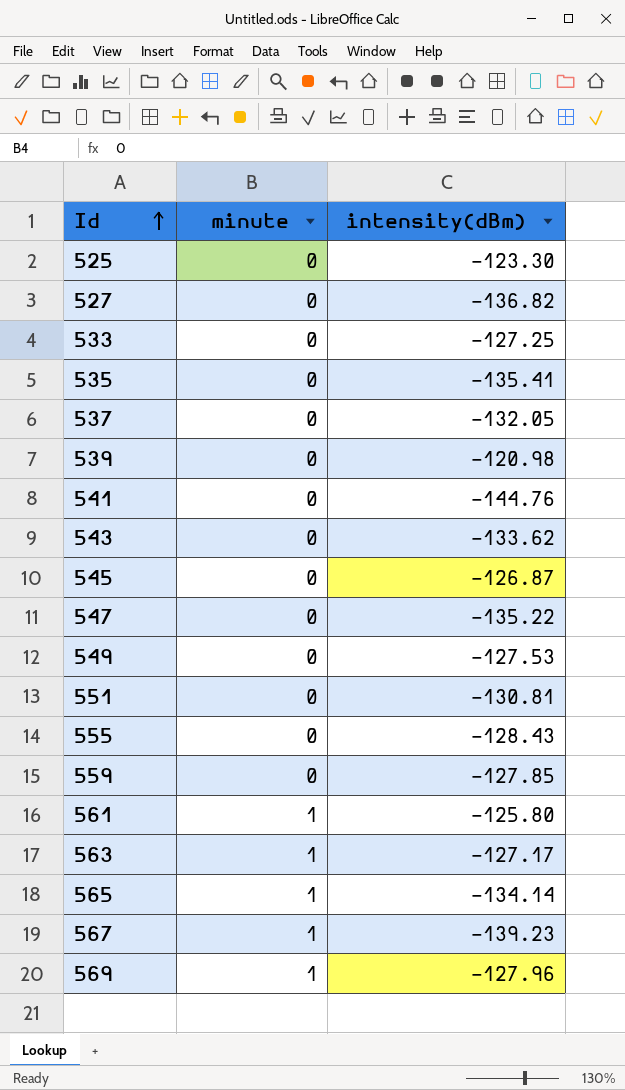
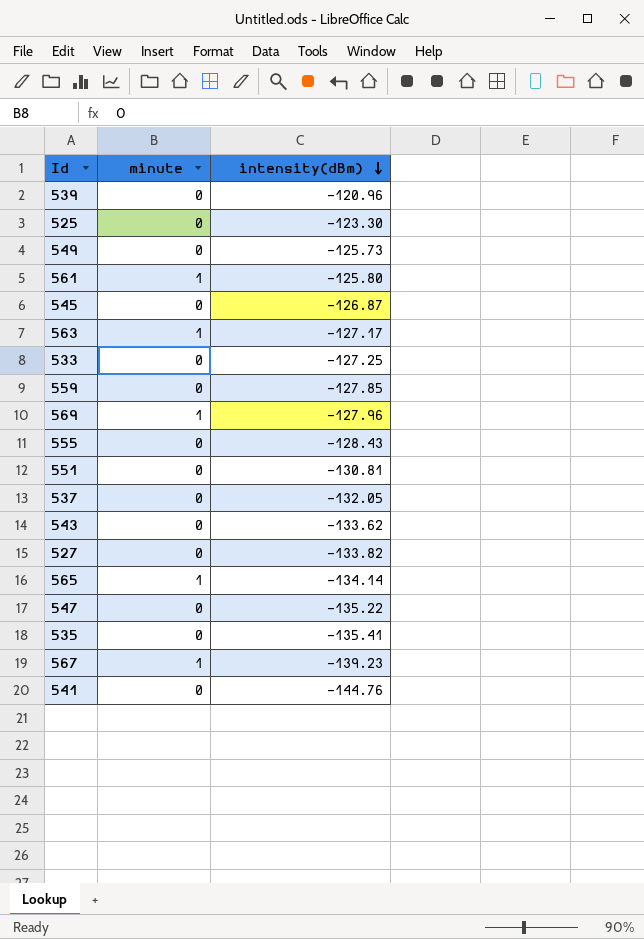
row order: Id ascending -> intensity(dBm) descending
539 | intensity(dBm): -120.98 -> -120.96
549 | intensity(dBm): -127.53 -> -125.73
527 | intensity(dBm): -136.82 -> -133.82

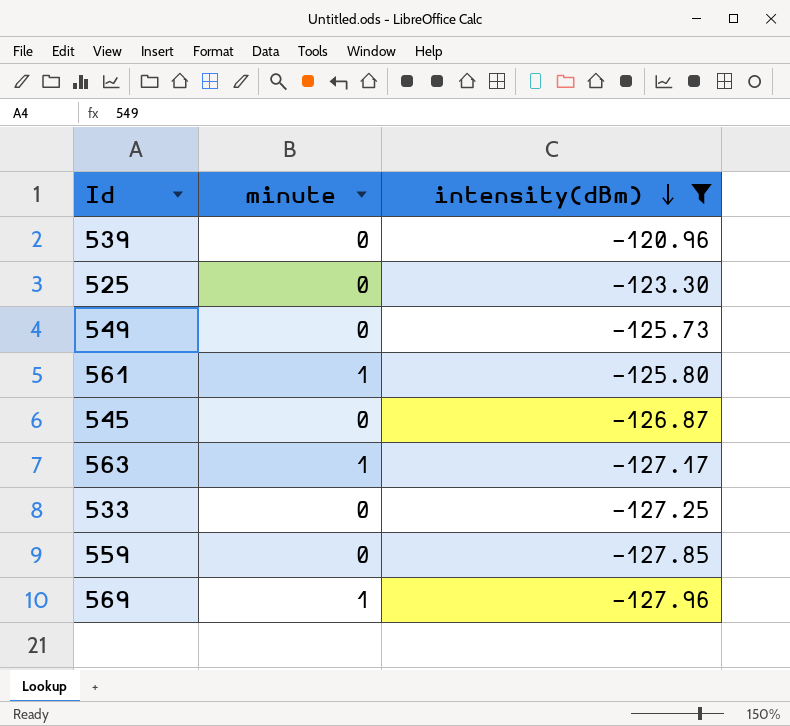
filter: none -> intensity(dBm) >= -127.96

